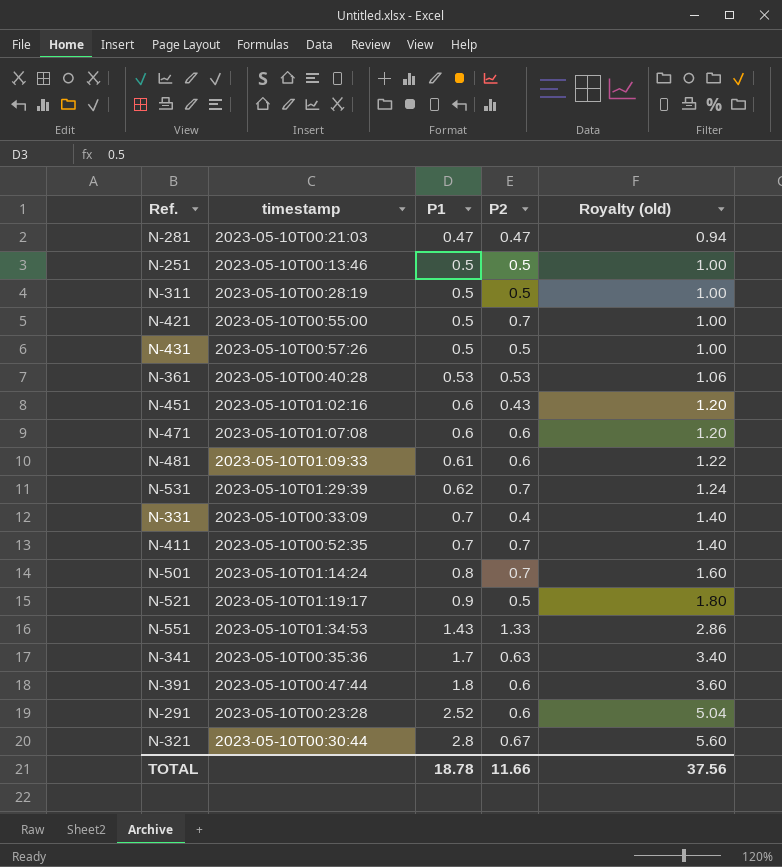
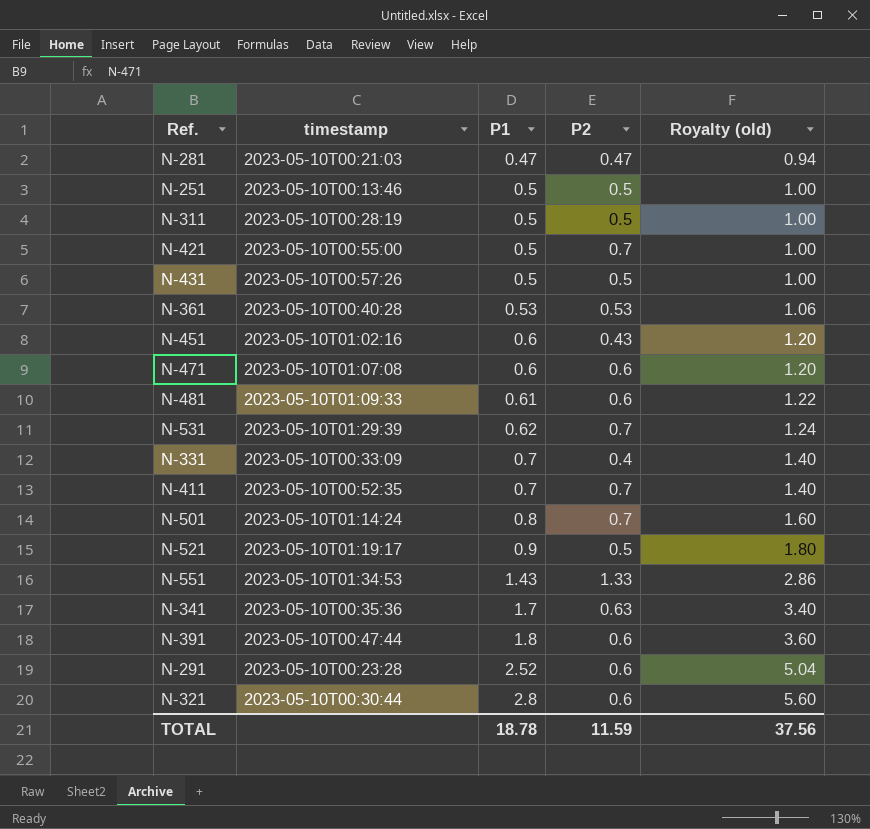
N-321 | P2: 0.67 -> 0.6
TOTAL | P2: 11.66 -> 11.59

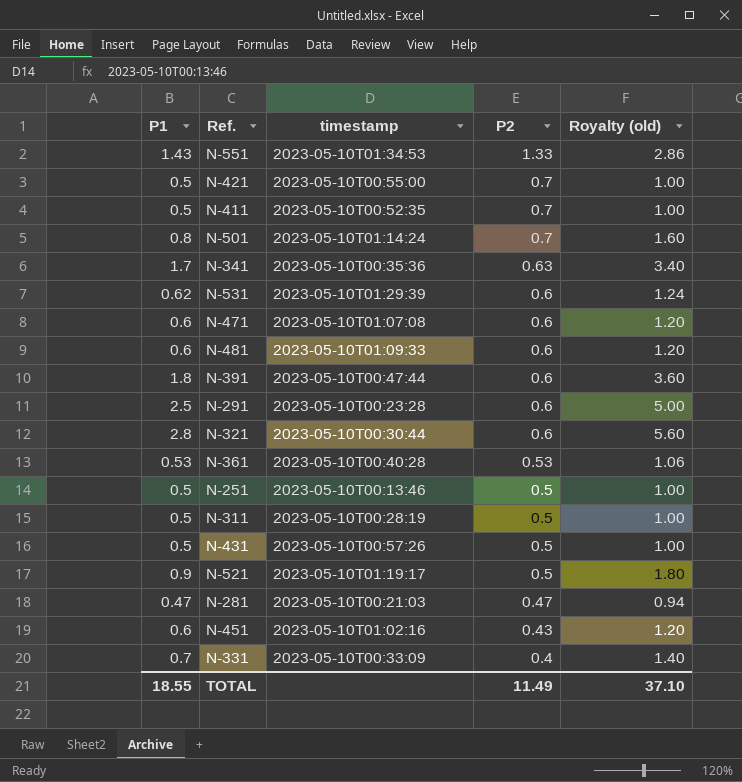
row order: P1 ascending -> P2 descending
column P1 | position: 3 -> 1
N-411 | P1: 0.7 -> 0.5
N-411 | Royalty (old): 1.40 -> 1.00
N-531 | P2: 0.7 -> 0.6
N-481 | P1: 0.61 -> 0.6
N-481 | Royalty (old): 1.22 -> 1.20
N-291 | P1: 2.52 -> 2.5
N-291 | Royalty (old): 5.04 -> 5.00
TOTAL | P1: 18.78 -> 18.55
TOTAL | P2: 11.59 -> 11.49
TOTAL | Royalty (old): 37.56 -> 37.10

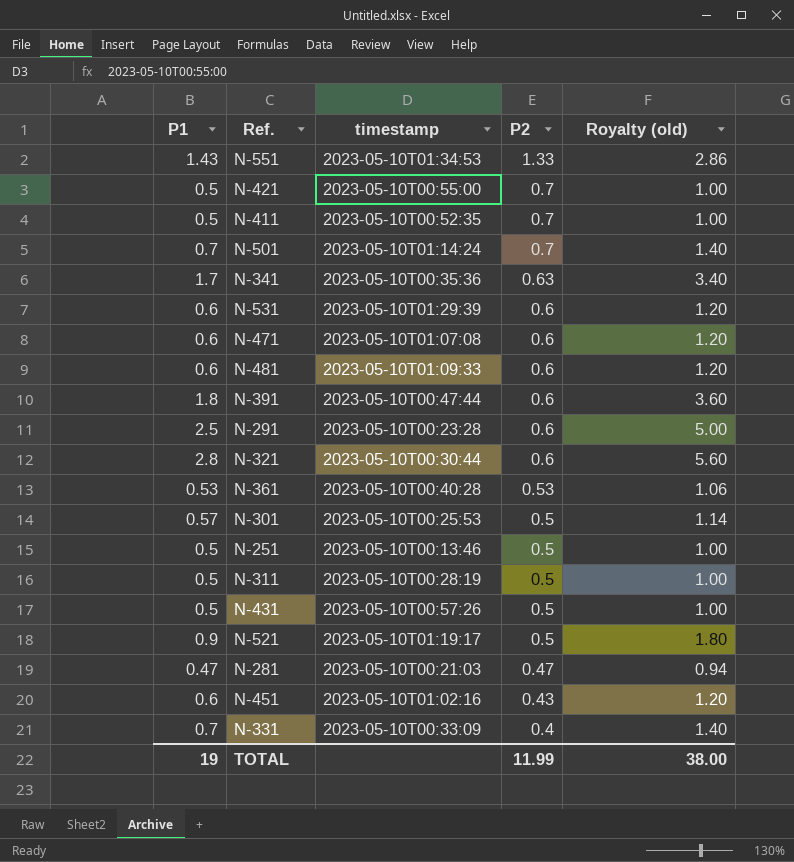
N-501 | P1: 0.8 -> 0.7
N-501 | Royalty (old): 1.60 -> 1.40
N-531 | P1: 0.62 -> 0.6
N-531 | Royalty (old): 1.24 -> 1.20
row N-301: none -> 0.57 | 2023-05-10T00:25:53 | 0.5 | 1.14
TOTAL | P1: 18.55 -> 19
TOTAL | P2: 11.49 -> 11.99
TOTAL | Royalty (old): 37.10 -> 38.00

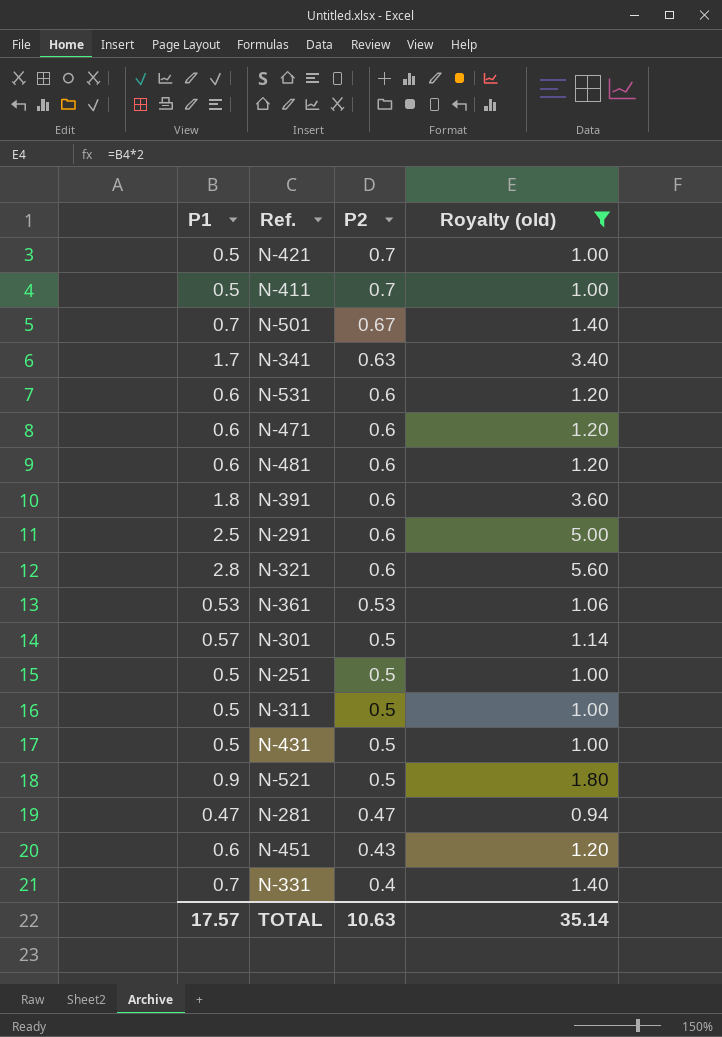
filter: none -> Royalty (old) != 2.86
column timestamp | position: 3 -> none
N-501 | P2: 0.7 -> 0.67
TOTAL | P1: 19 -> 17.57
TOTAL | P2: 11.99 -> 10.63
TOTAL | Royalty (old): 38.00 -> 35.14

